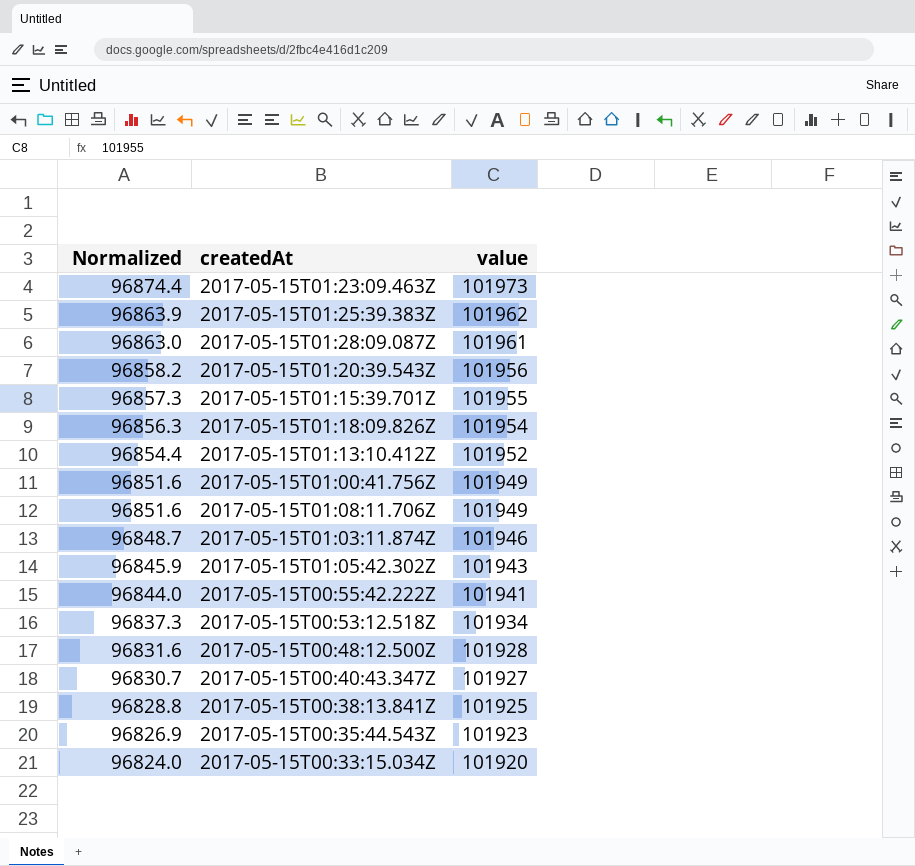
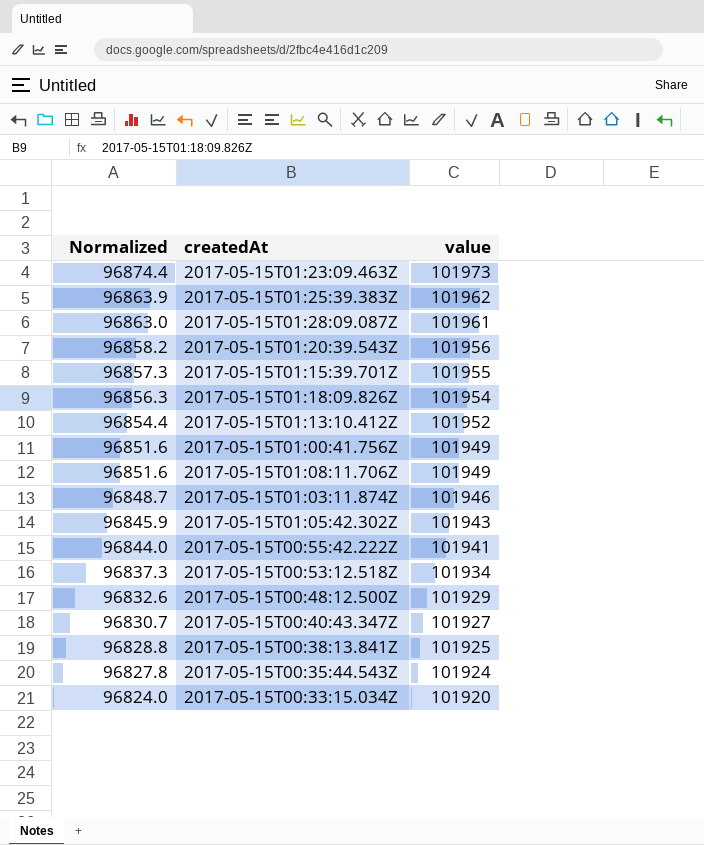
2017-05-15T00:48:12.500Z | Normalized: 96831.6 -> 96832.6
2017-05-15T00:48:12.500Z | value: 101928 -> 101929
2017-05-15T00:35:44.543Z | Normalized: 96826.9 -> 96827.8
2017-05-15T00:35:44.543Z | value: 101923 -> 101924

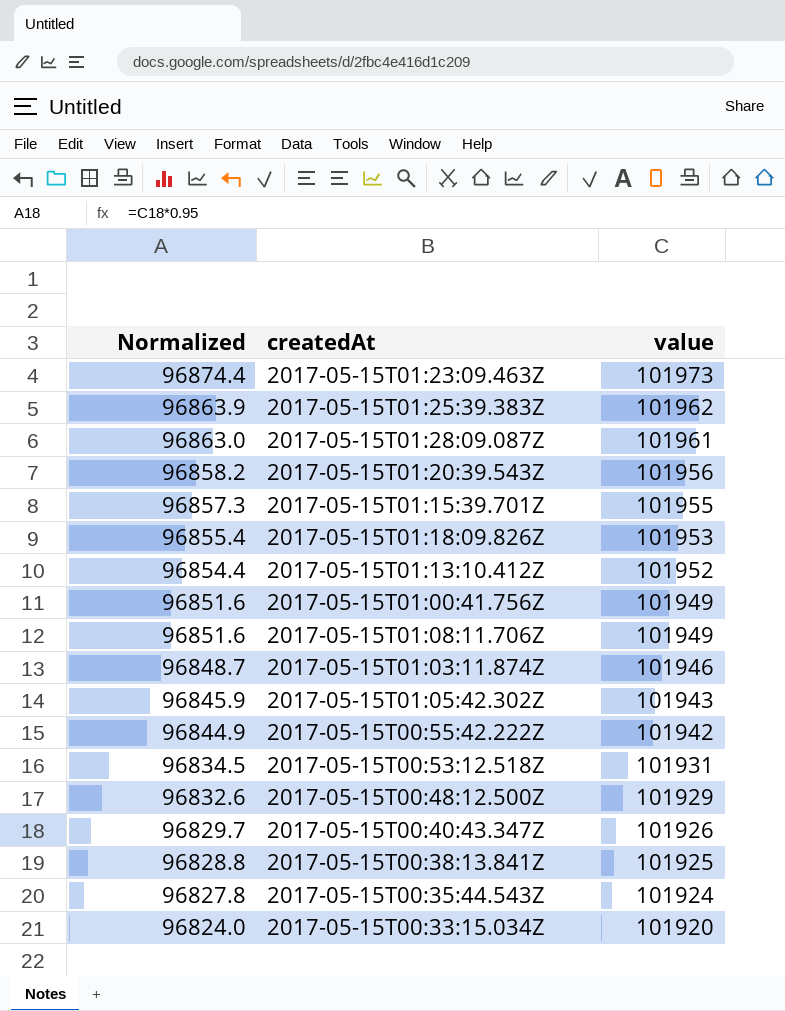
2017-05-15T01:18:09.826Z | Normalized: 96856.3 -> 96855.4
2017-05-15T01:18:09.826Z | value: 101954 -> 101953
2017-05-15T00:55:42.222Z | Normalized: 96844.0 -> 96844.9
2017-05-15T00:55:42.222Z | value: 101941 -> 101942
2017-05-15T00:53:12.518Z | Normalized: 96837.3 -> 96834.5
2017-05-15T00:53:12.518Z | value: 101934 -> 101931
2017-05-15T00:40:43.347Z | Normalized: 96830.7 -> 96829.7
2017-05-15T00:40:43.347Z | value: 101927 -> 101926

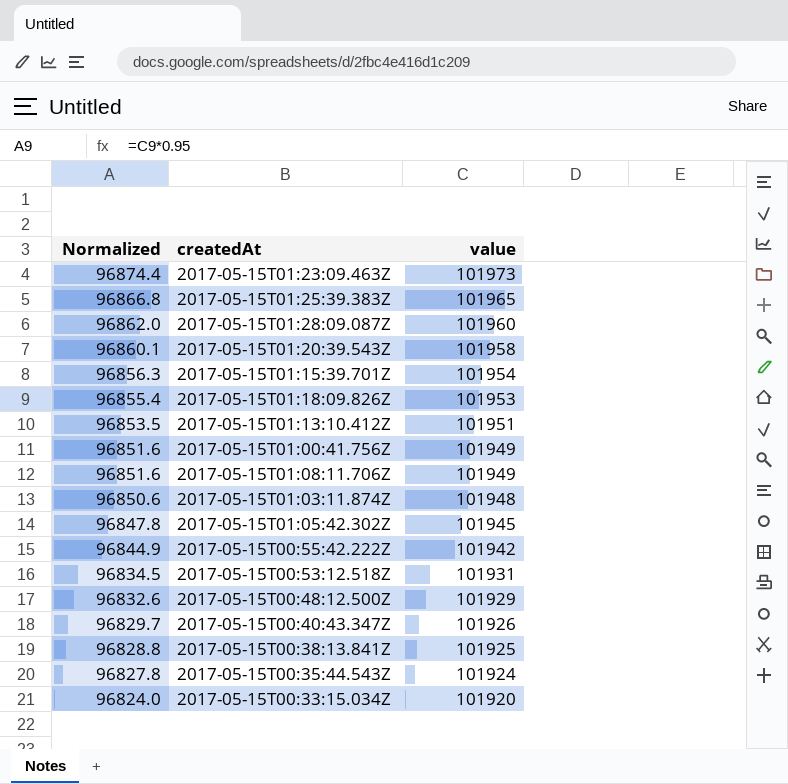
2017-05-15T01:25:39.383Z | Normalized: 96863.9 -> 96866.8
2017-05-15T01:25:39.383Z | value: 101962 -> 101965
2017-05-15T01:28:09.087Z | Normalized: 96863.0 -> 96862.0
2017-05-15T01:28:09.087Z | value: 101961 -> 101960
2017-05-15T01:20:39.543Z | Normalized: 96858.2 -> 96860.1
2017-05-15T01:20:39.543Z | value: 101956 -> 101958
2017-05-15T01:15:39.701Z | Normalized: 96857.3 -> 96856.3
2017-05-15T01:15:39.701Z | value: 101955 -> 101954
2017-05-15T01:13:10.412Z | Normalized: 96854.4 -> 96853.5
2017-05-15T01:13:10.412Z | value: 101952 -> 101951
2017-05-15T01:03:11.874Z | Normalized: 96848.7 -> 96850.6
2017-05-15T01:03:11.874Z | value: 101946 -> 101948
2017-05-15T01:05:42.302Z | Normalized: 96845.9 -> 96847.8
2017-05-15T01:05:42.302Z | value: 101943 -> 101945

